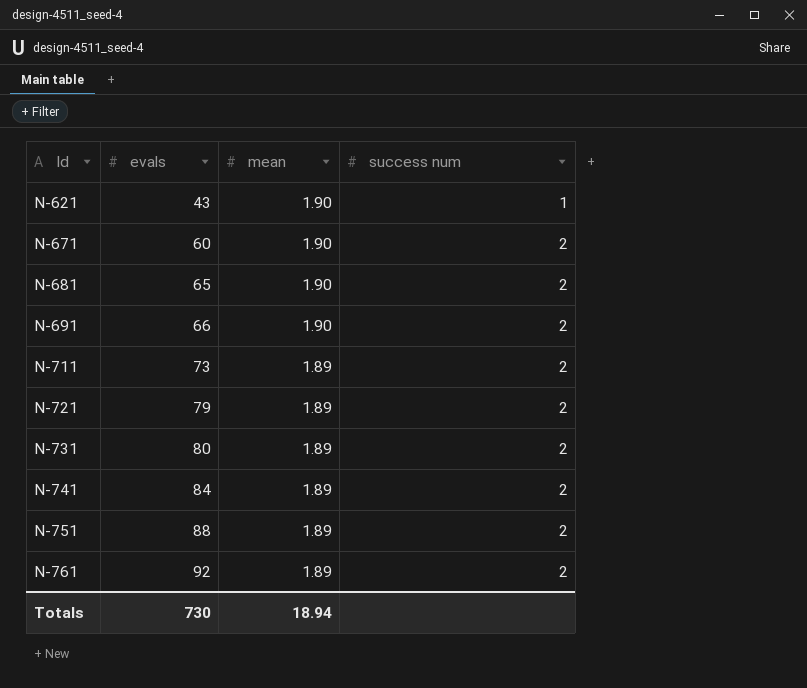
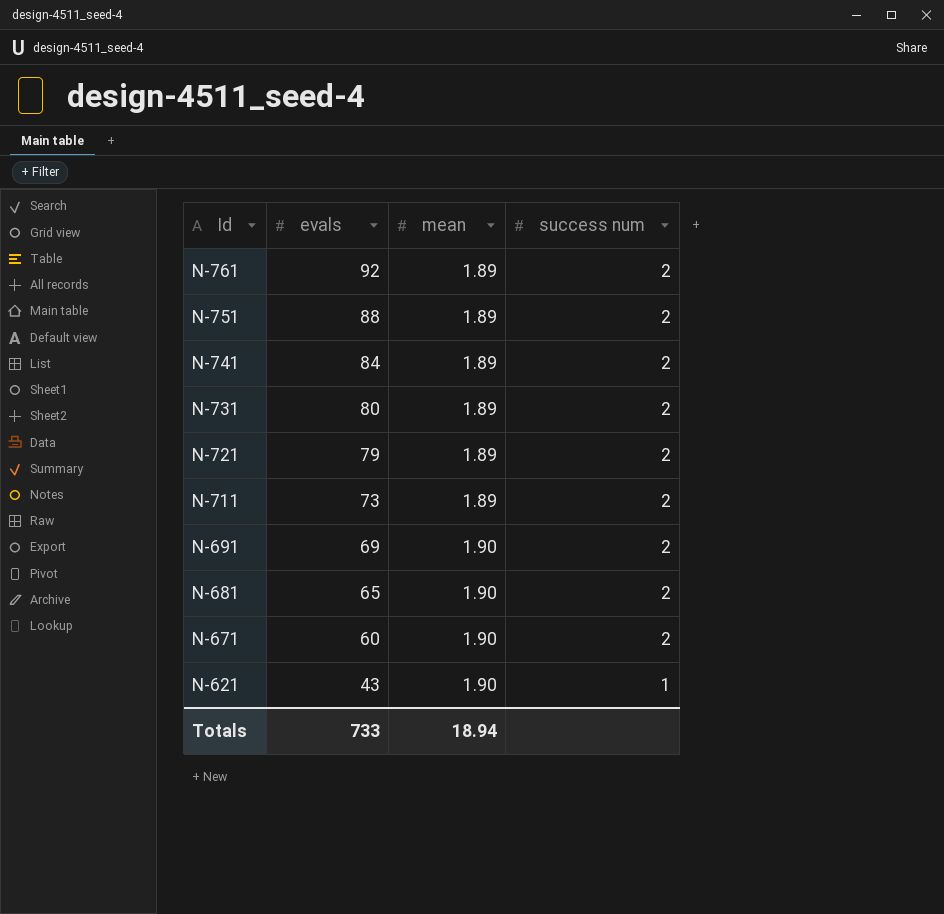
row order: Id ascending -> Id descending
N-691 | evals: 66 -> 69
Totals | evals: 730 -> 733

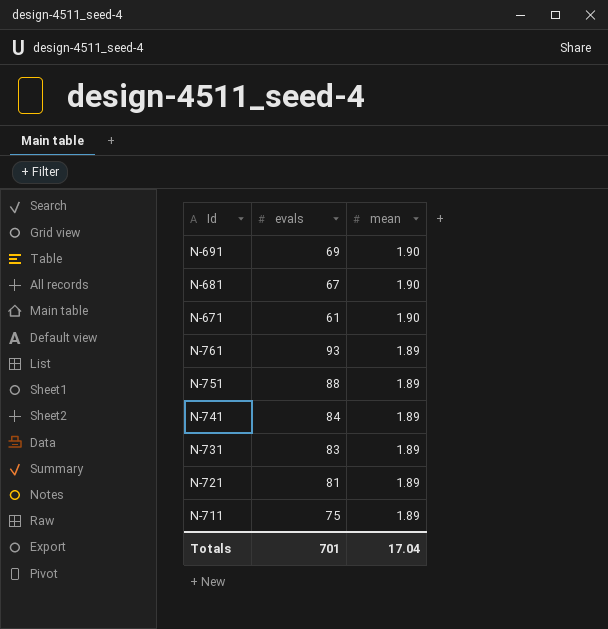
row order: Id descending -> mean descending
column success num | position: 4 -> none
row N-621: 43 | 1.90 | 1 -> none
N-681 | evals: 65 -> 67
N-671 | evals: 60 -> 61
N-761 | evals: 92 -> 93
N-731 | evals: 80 -> 83
N-721 | evals: 79 -> 81
N-711 | evals: 73 -> 75
Totals | evals: 733 -> 701
Totals | mean: 18.94 -> 17.04

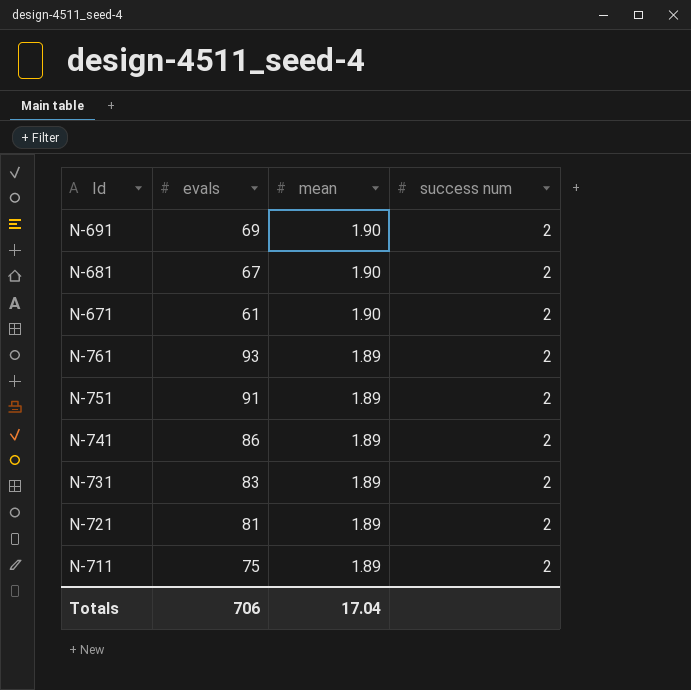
column success num | position: none -> 4
N-751 | evals: 88 -> 91
N-741 | evals: 84 -> 86
Totals | evals: 701 -> 706

